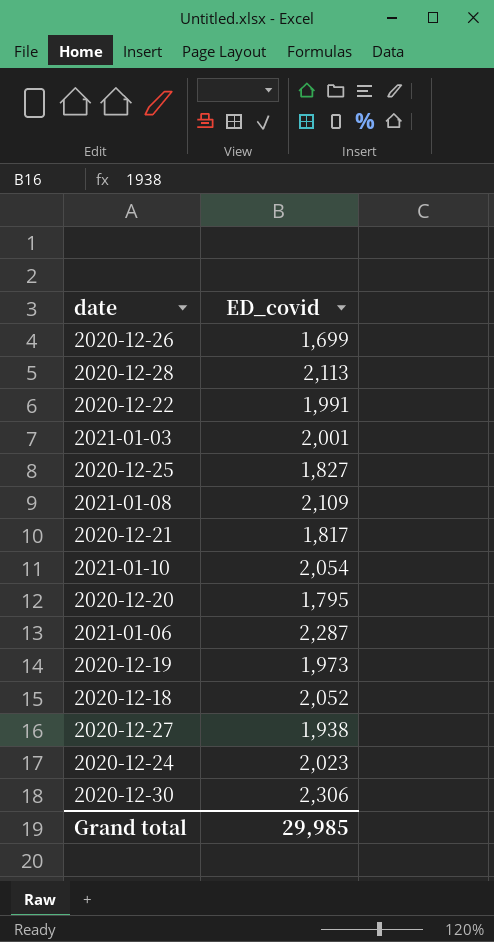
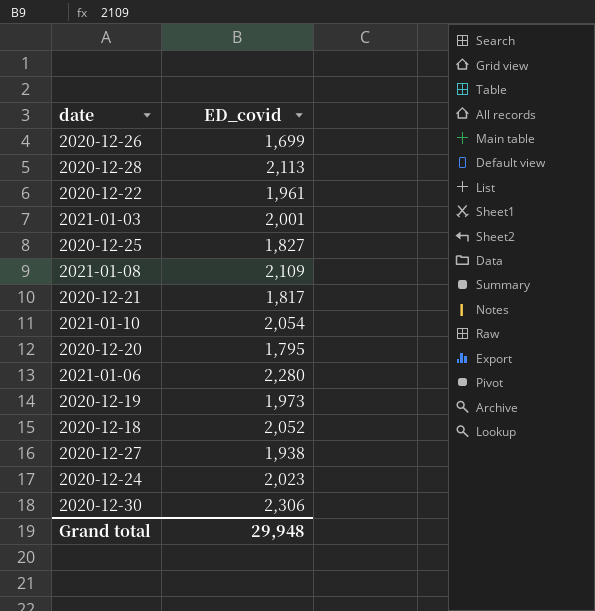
2020-12-22 | ED_covid: 1,991 -> 1,961
2021-01-06 | ED_covid: 2,287 -> 2,280
Grand total | ED_covid: 29,985 -> 29,948

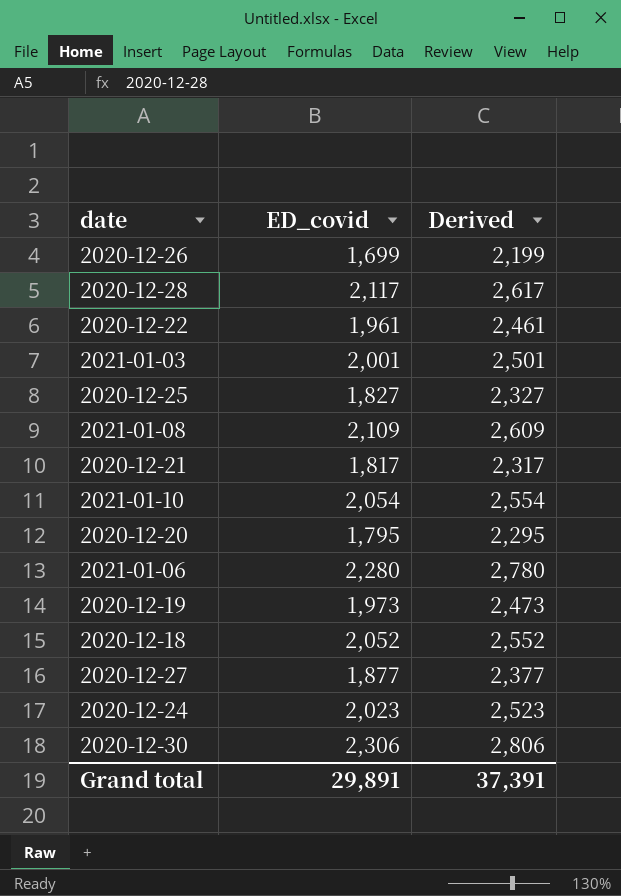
column Derived | formula: none -> [ED_covid] + 500
2020-12-28 | ED_covid: 2,113 -> 2,117
2020-12-27 | ED_covid: 1,938 -> 1,877
Grand total | ED_covid: 29,948 -> 29,891

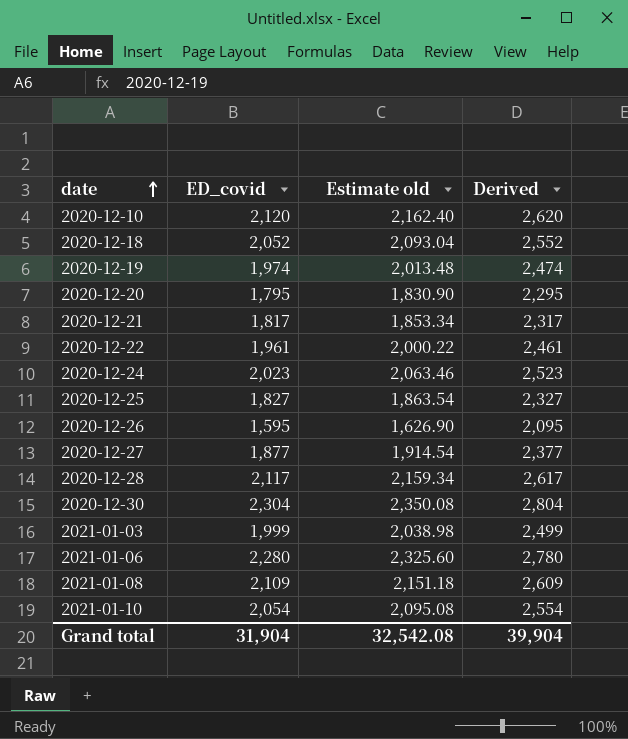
row order: none -> date ascending
column Estimate old | formula: none -> [ED_covid] * 1.02
row 2020-12-10: none -> 2,120 | 2,162.40 | 2,620
2020-12-19 | ED_covid: 1,973 -> 1,974
2020-12-19 | Derived: 2,473 -> 2,474
2020-12-26 | ED_covid: 1,699 -> 1,595
2020-12-26 | Derived: 2,199 -> 2,095
2020-12-30 | ED_covid: 2,306 -> 2,304
2020-12-30 | Derived: 2,806 -> 2,804
2021-01-03 | ED_covid: 2,001 -> 1,999
2021-01-03 | Derived: 2,501 -> 2,499
Grand total | ED_covid: 29,891 -> 31,904
Grand total | Derived: 37,391 -> 39,904

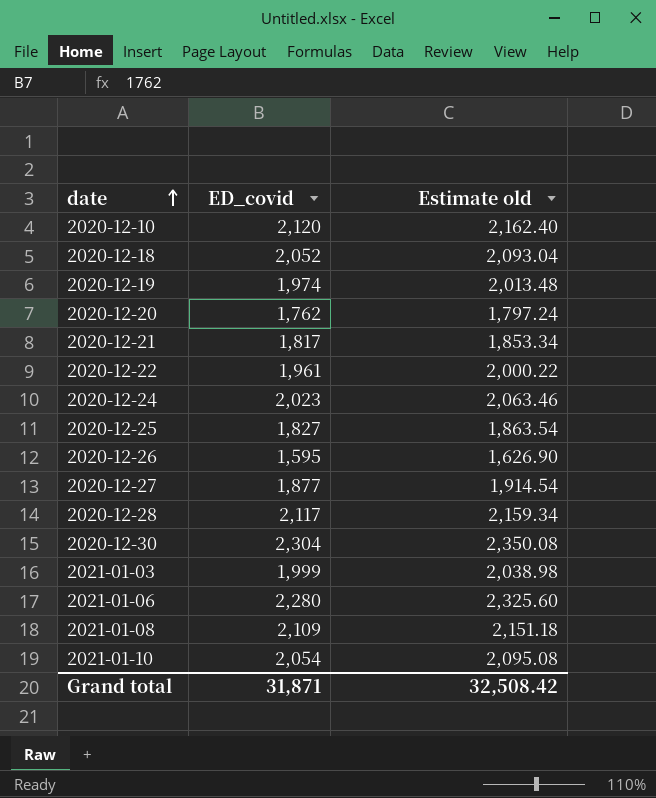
column Derived | formula: [ED_covid] + 500 -> none
2020-12-20 | ED_covid: 1,795 -> 1,762
2020-12-20 | Estimate old: 1,830.90 -> 1,797.24
Grand total | ED_covid: 31,904 -> 31,871
Grand total | Estimate old: 32,542.08 -> 32,508.42

